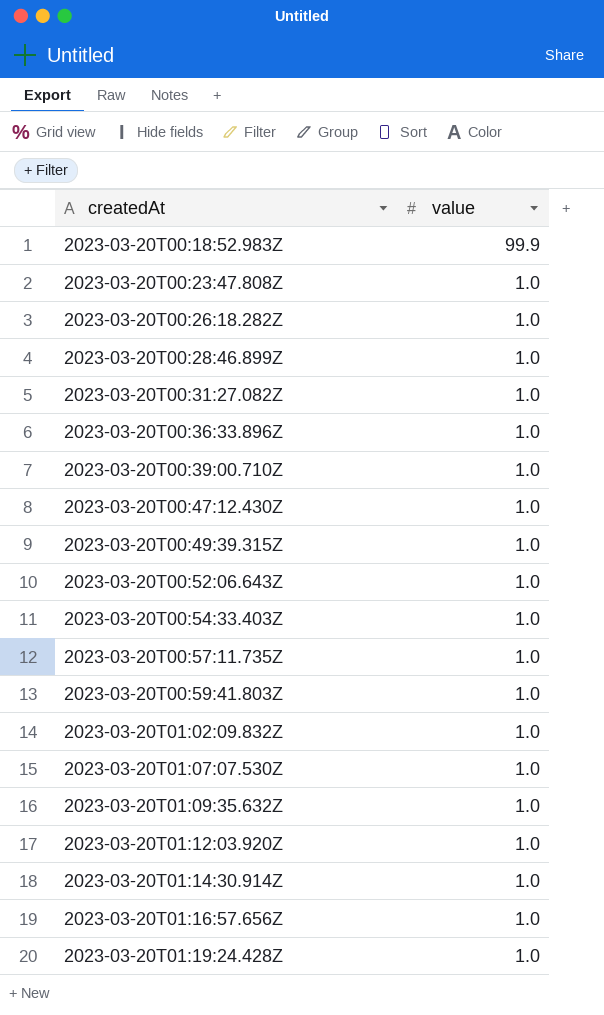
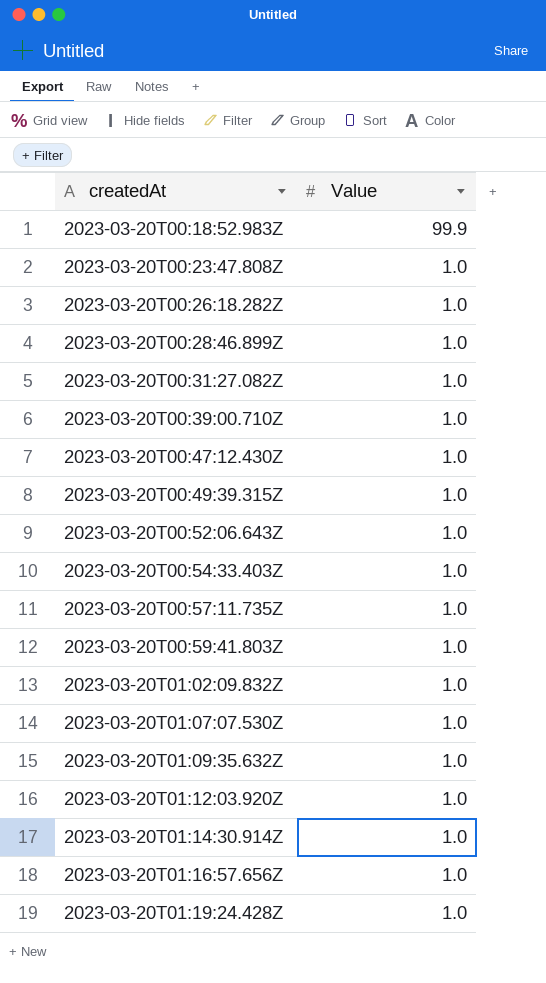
column name: value -> Value
row 2023-03-20T00:36:33.896Z: 1.0 -> none

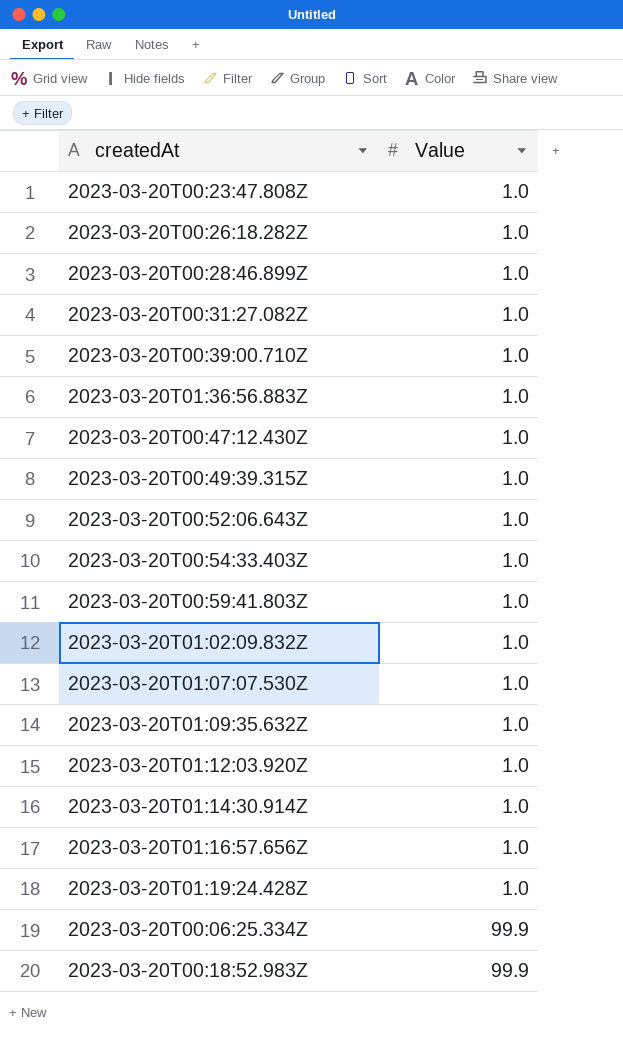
row order: createdAt ascending -> Value ascending
row 2023-03-20T00:57:11.735Z: 1.0 -> none
row 2023-03-20T01:36:56.883Z: none -> 1.0
row 2023-03-20T00:06:25.334Z: none -> 99.9

